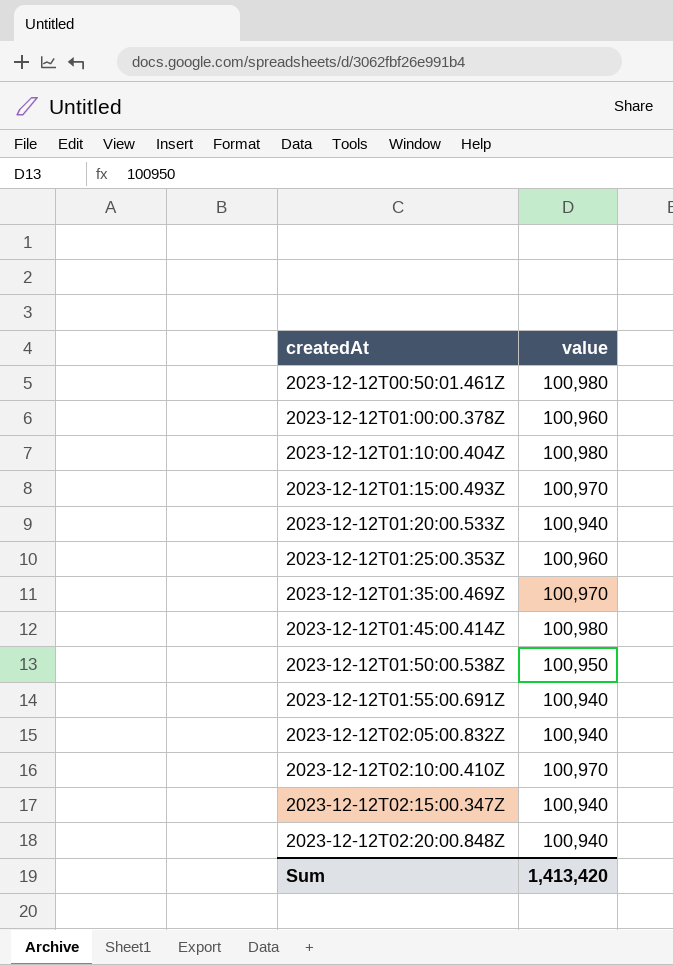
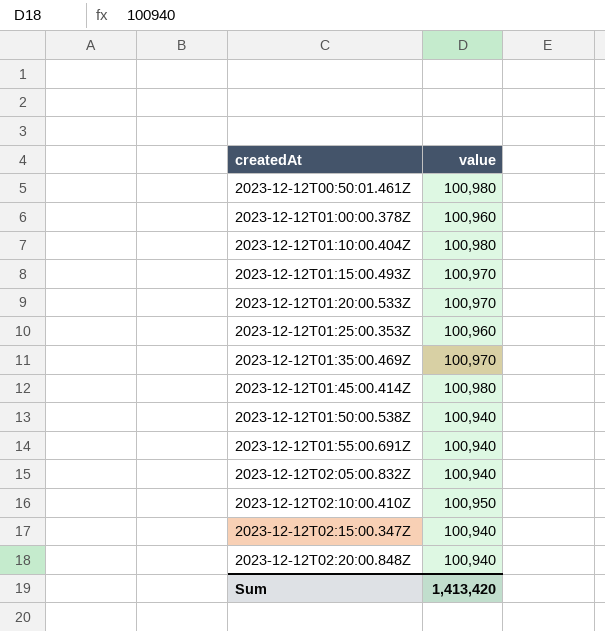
2023-12-12T01:20:00.533Z | value: 100,940 -> 100,970
2023-12-12T01:50:00.538Z | value: 100,950 -> 100,940
2023-12-12T02:10:00.410Z | value: 100,970 -> 100,950

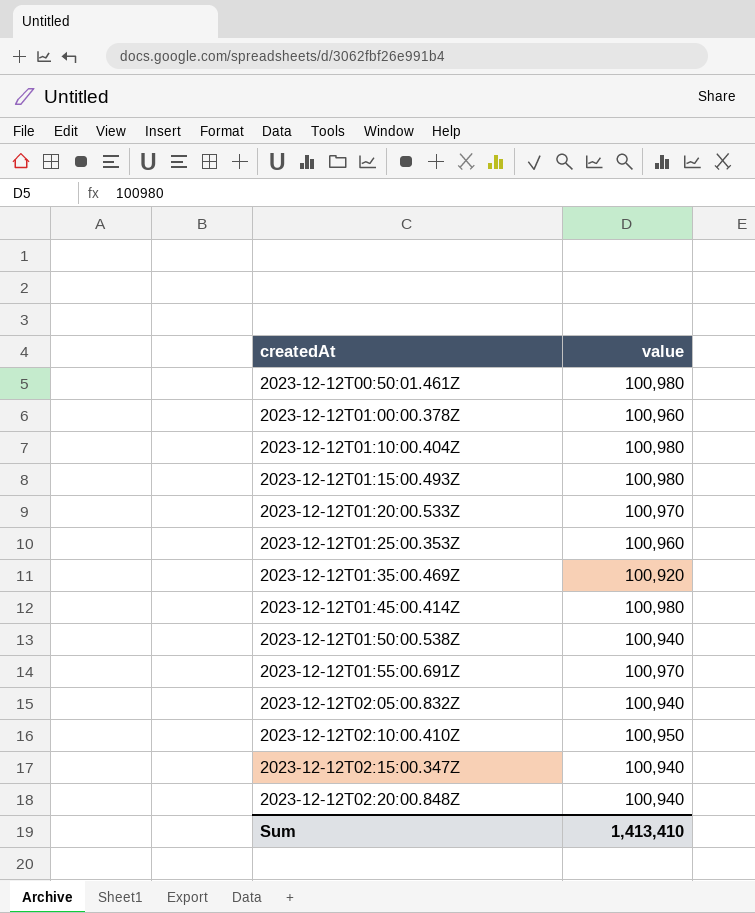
2023-12-12T01:15:00.493Z | value: 100,970 -> 100,980
2023-12-12T01:35:00.469Z | value: 100,970 -> 100,920
2023-12-12T01:55:00.691Z | value: 100,940 -> 100,970
Sum | value: 1,413,420 -> 1,413,410

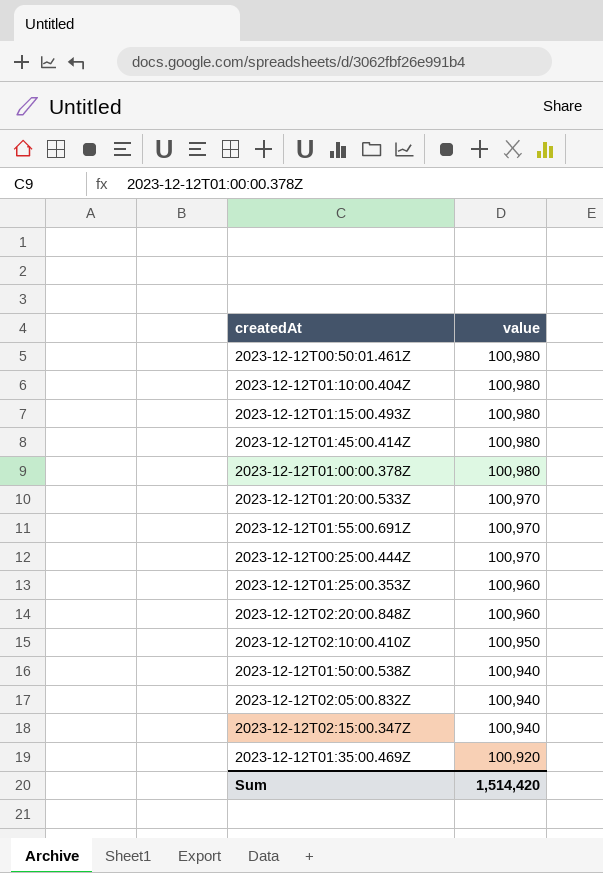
row order: createdAt ascending -> value descending
2023-12-12T01:00:00.378Z | value: 100,960 -> 100,980
row 2023-12-12T00:25:00.444Z: none -> 100,970
2023-12-12T02:20:00.848Z | value: 100,940 -> 100,960
Sum | value: 1,413,410 -> 1,514,420

